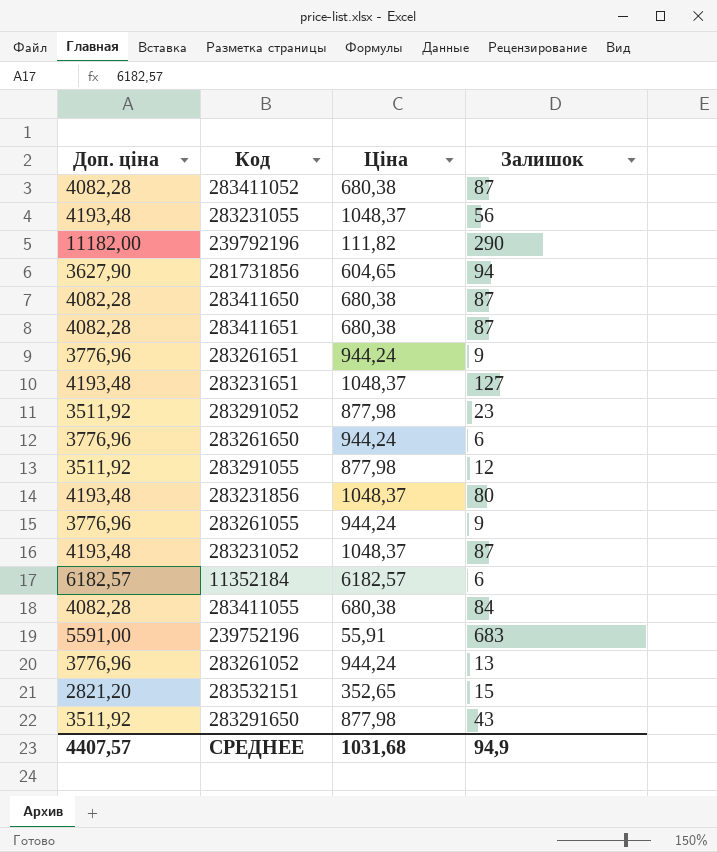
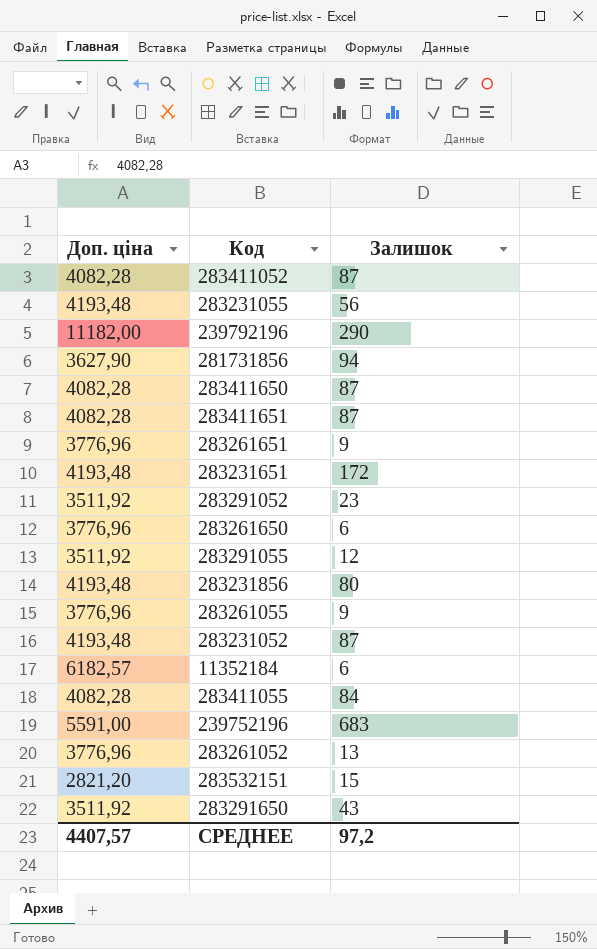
column Ціна | position: 3 -> none
283231651 | Залишок: 127 -> 172
СРЕДНЕЕ | Залишок: 94,9 -> 97,2

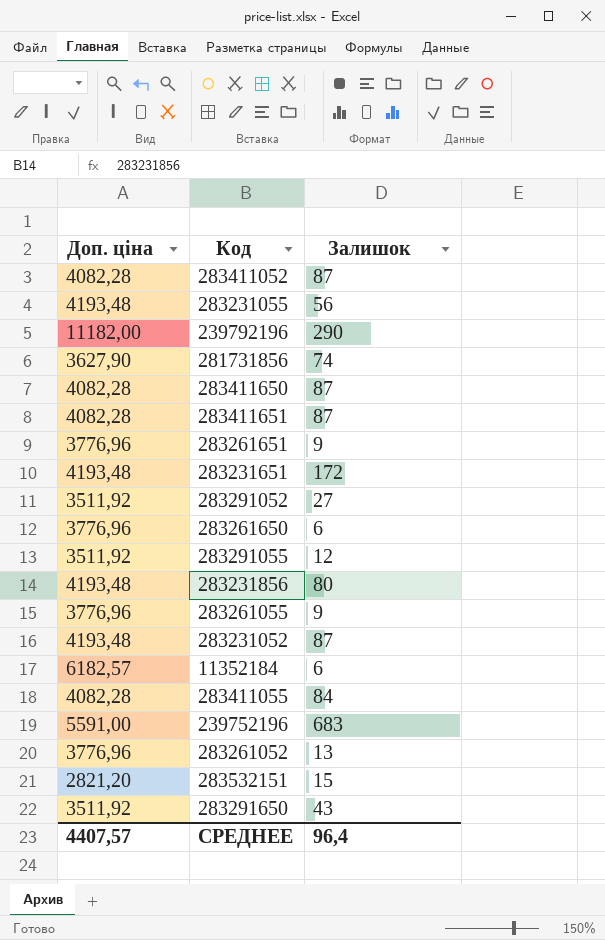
281731856 | Залишок: 94 -> 74
283291052 | Залишок: 23 -> 27
СРЕДНЕЕ | Залишок: 97,2 -> 96,4

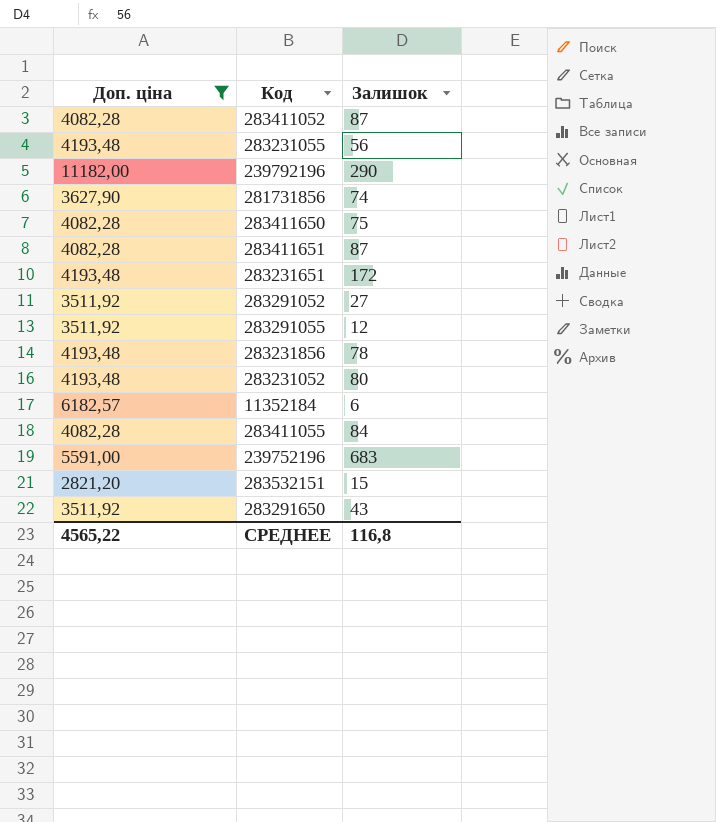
filter: none -> Доп. ціна != 3776,96
283411650 | Залишок: 87 -> 75
283231856 | Залишок: 80 -> 78
283231052 | Залишок: 87 -> 80
СРЕДНЕЕ | Доп. ціна: 4407,57 -> 4565,22
СРЕДНЕЕ | Залишок: 96,4 -> 116,8

